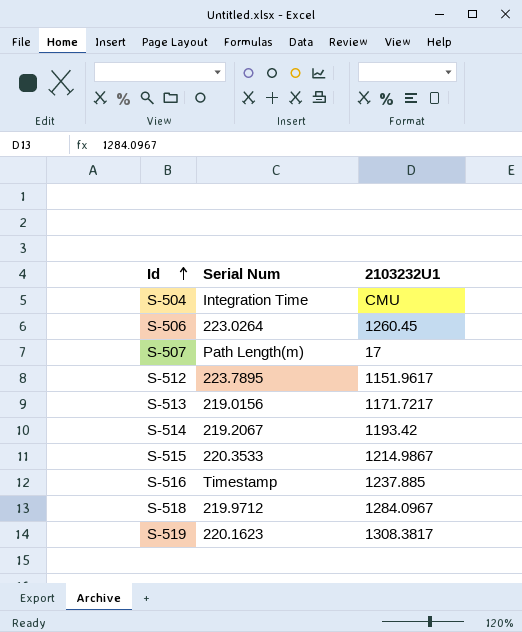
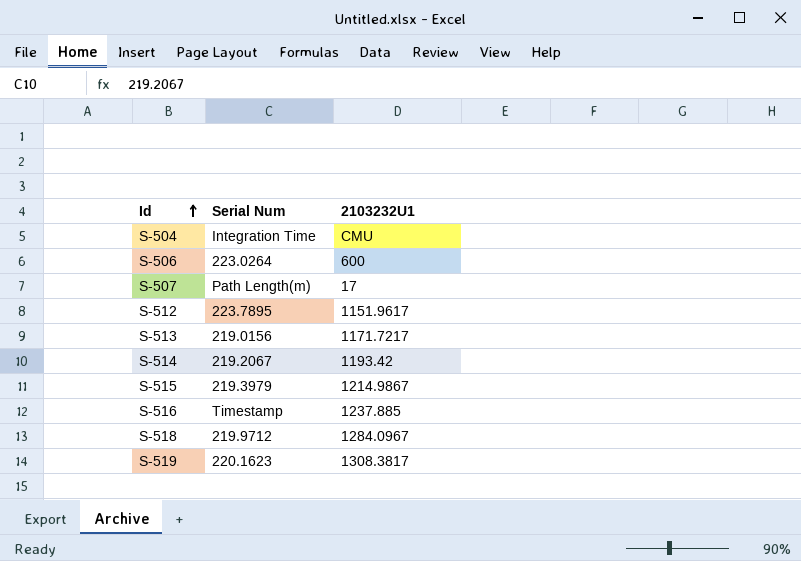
S-506 | 2103232U1: 1260.45 -> 600
S-515 | Serial Num: 220.3533 -> 219.3979

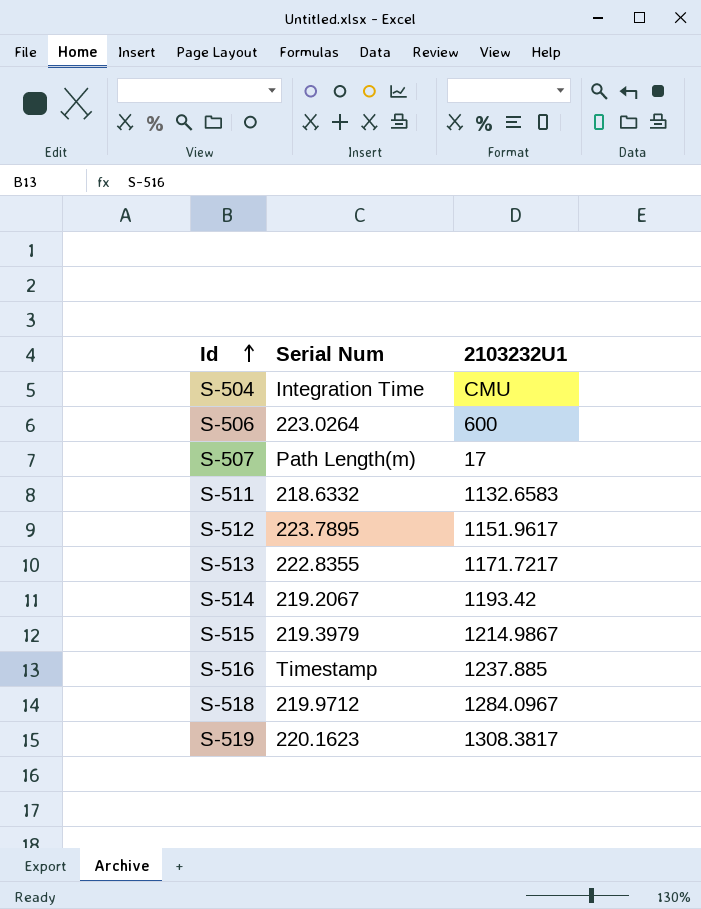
row S-511: none -> 218.6332 | 1132.6583
S-513 | Serial Num: 219.0156 -> 222.8355

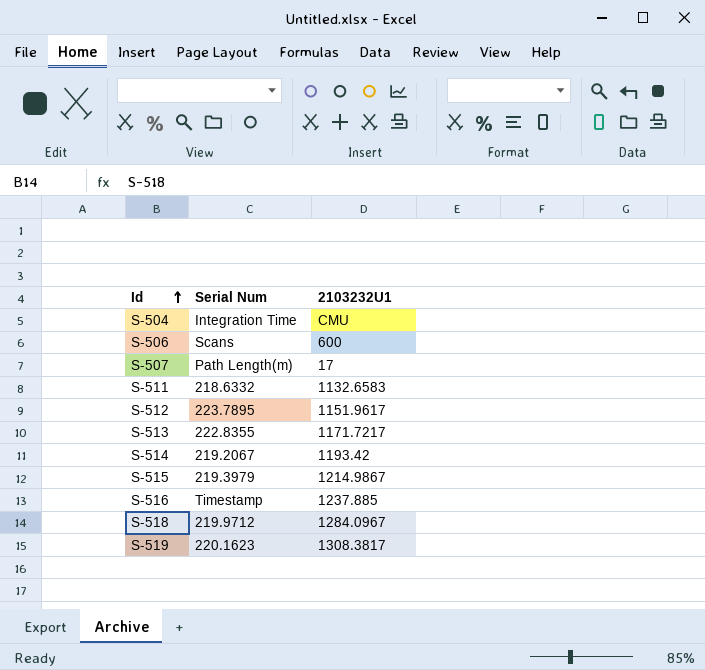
S-506 | Serial Num: 223.0264 -> Scans

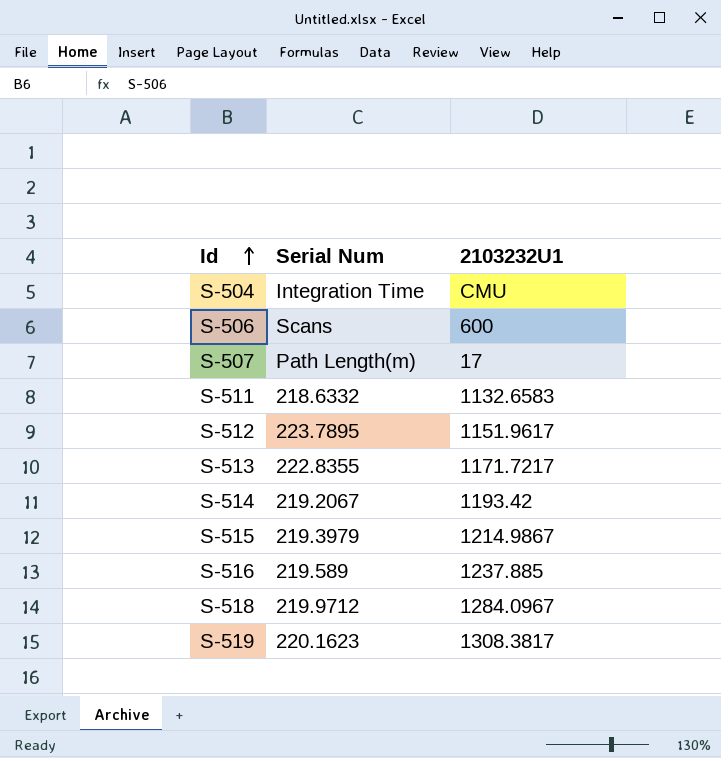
S-516 | Serial Num: Timestamp -> 219.589

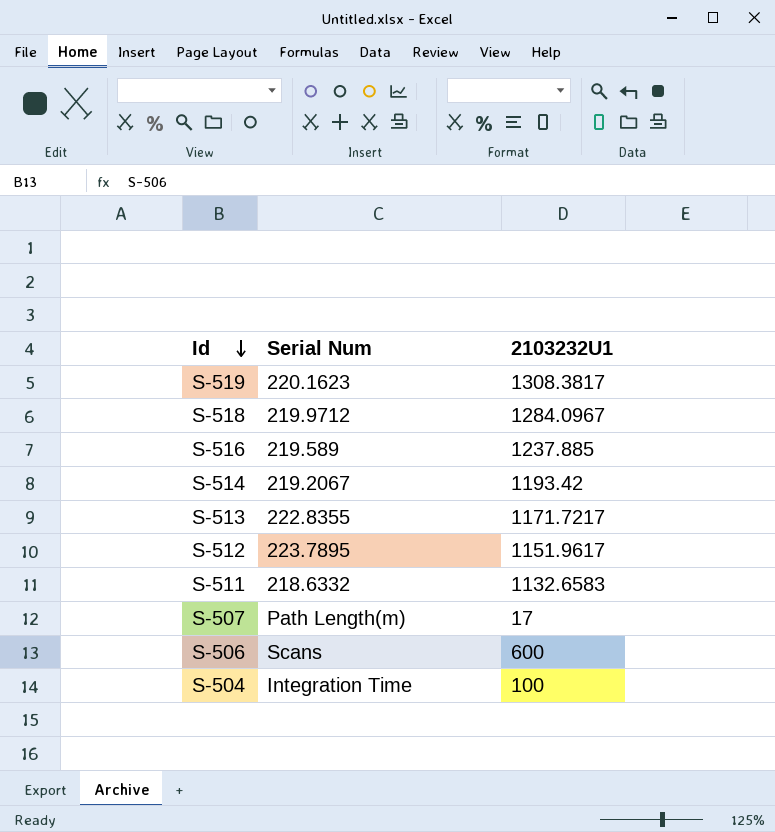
row order: Id ascending -> Id descending
row S-515: 219.3979 | 1214.9867 -> none
S-504 | 2103232U1: CMU -> 100

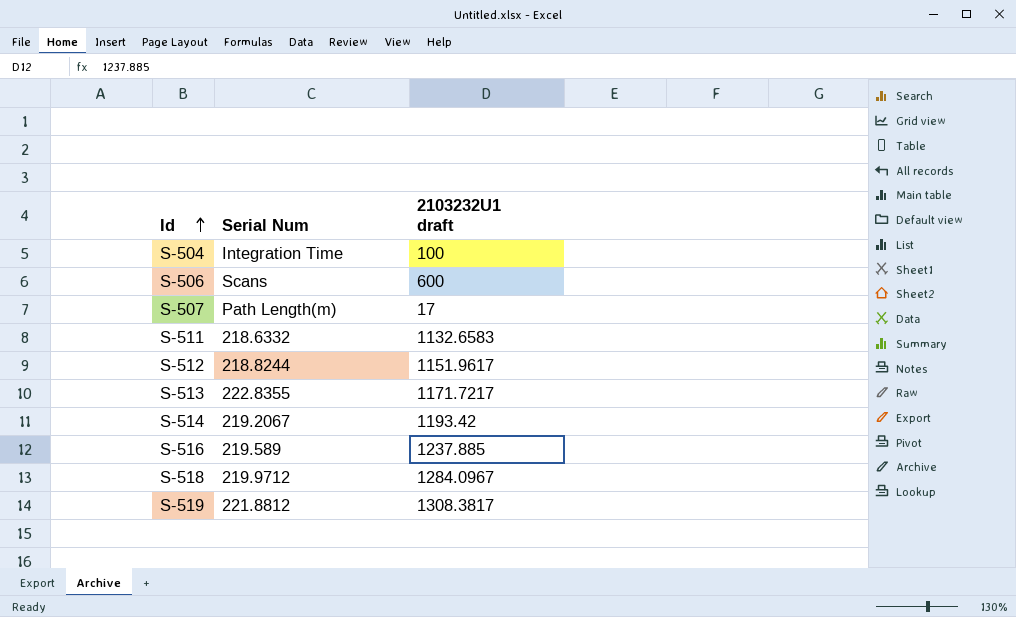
row order: Id descending -> Id ascending
column name: 2103232U1 -> 2103232U1 draft
S-512 | Serial Num: 223.7895 -> 218.8244
S-519 | Serial Num: 220.1623 -> 221.8812

